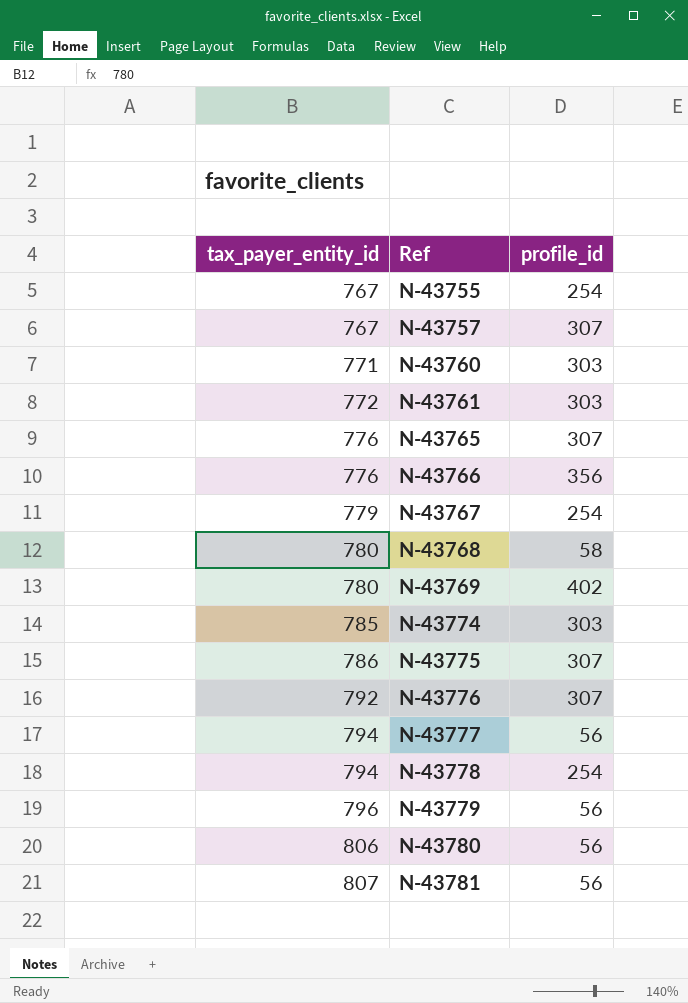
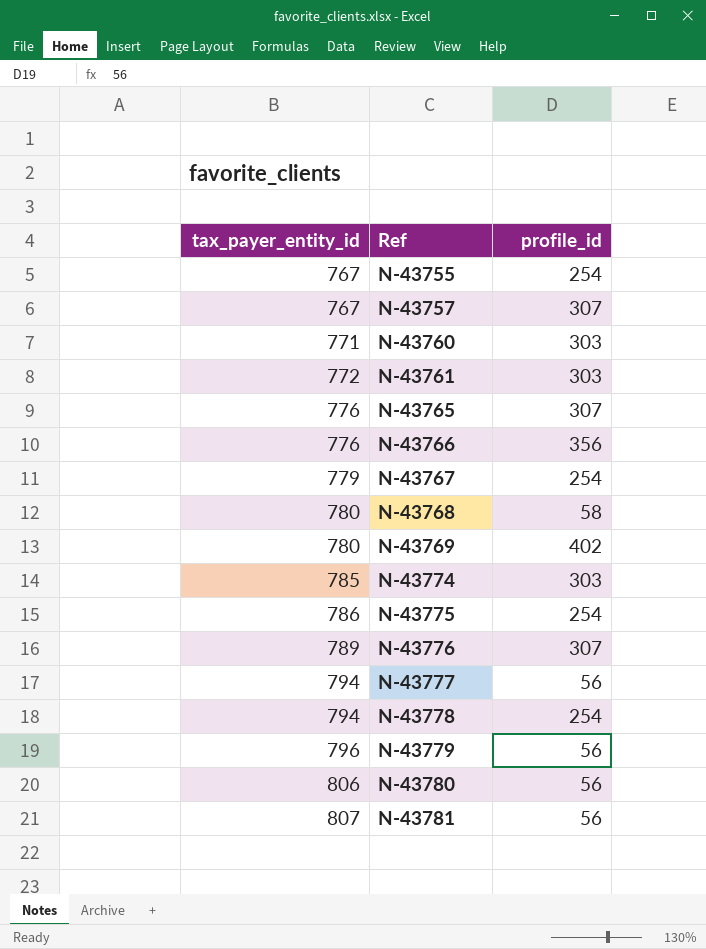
N-43775 | profile_id: 307 -> 254
N-43776 | tax_payer_entity_id: 792 -> 789

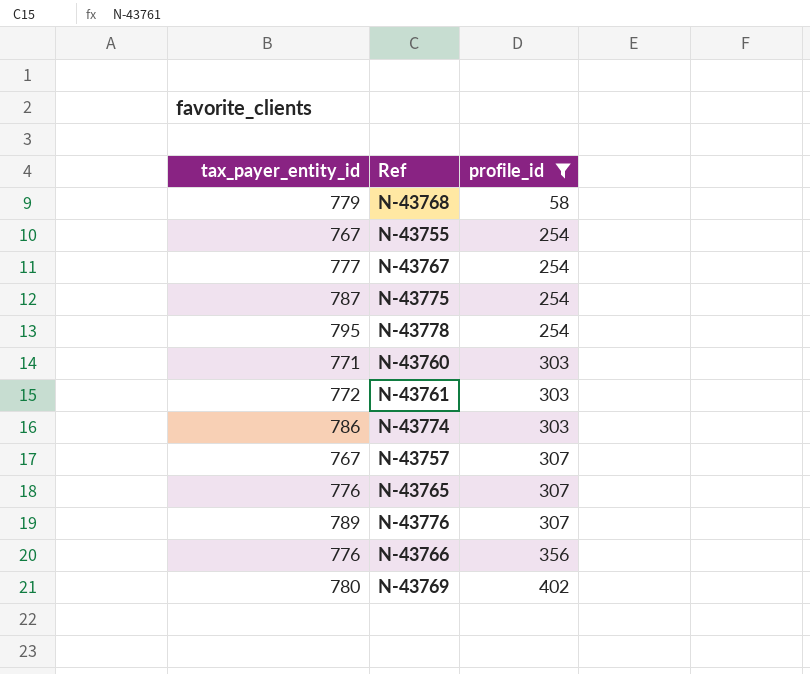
filter: none -> profile_id != 56
row order: tax_payer_entity_id ascending -> profile_id ascending
N-43768 | tax_payer_entity_id: 780 -> 779
N-43767 | tax_payer_entity_id: 779 -> 777
N-43775 | tax_payer_entity_id: 786 -> 787
N-43778 | tax_payer_entity_id: 794 -> 795
N-43774 | tax_payer_entity_id: 785 -> 786

